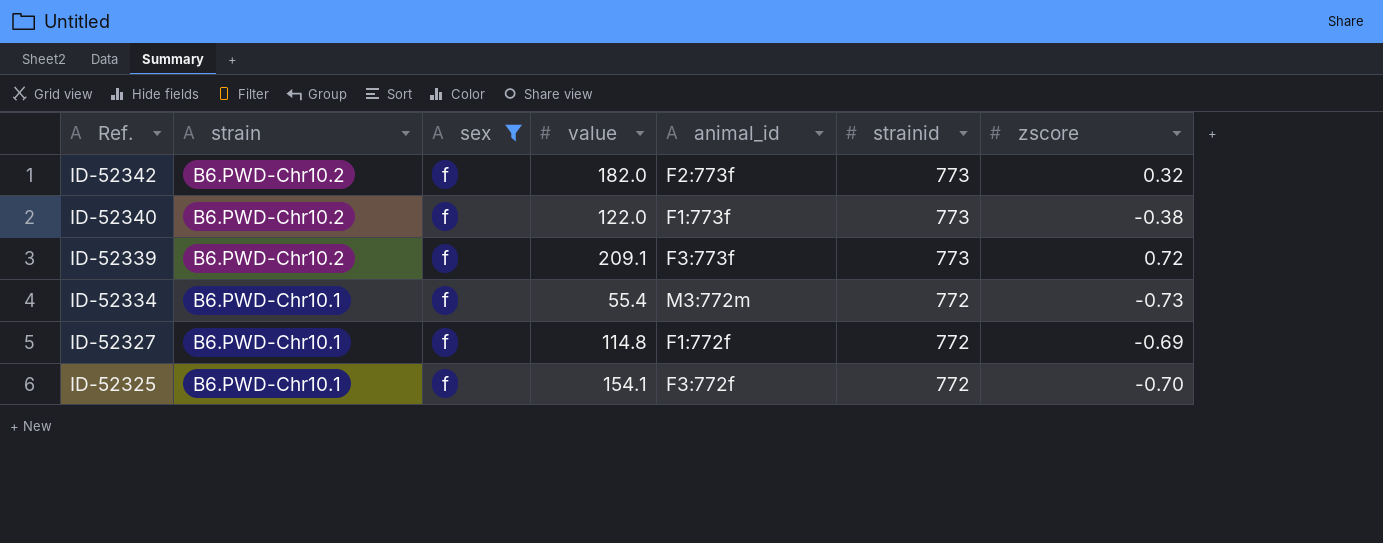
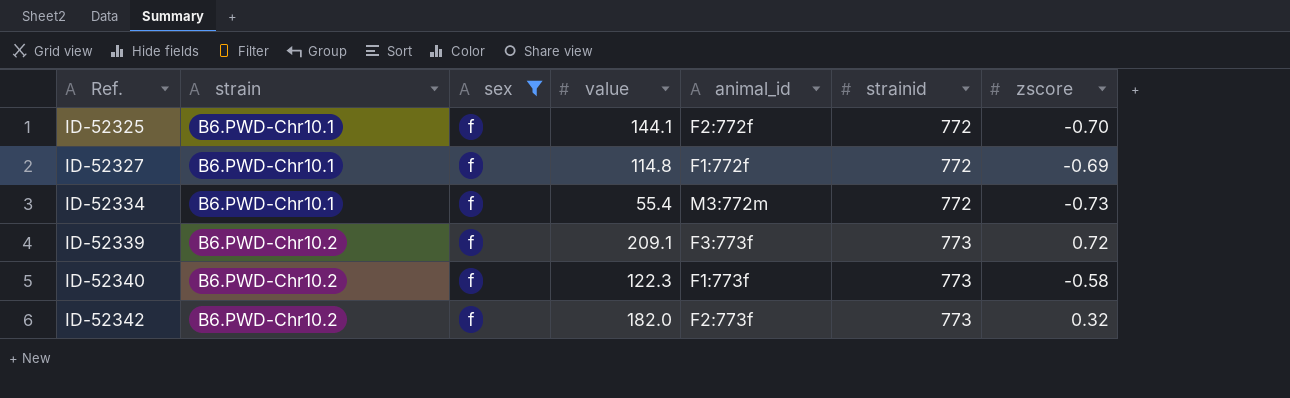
row order: Ref. descending -> Ref. ascending
ID-52325 | value: 154.1 -> 144.1
ID-52325 | animal_id: F3:772f -> F2:772f
ID-52340 | value: 122.0 -> 122.3
ID-52340 | zscore: -0.38 -> -0.58

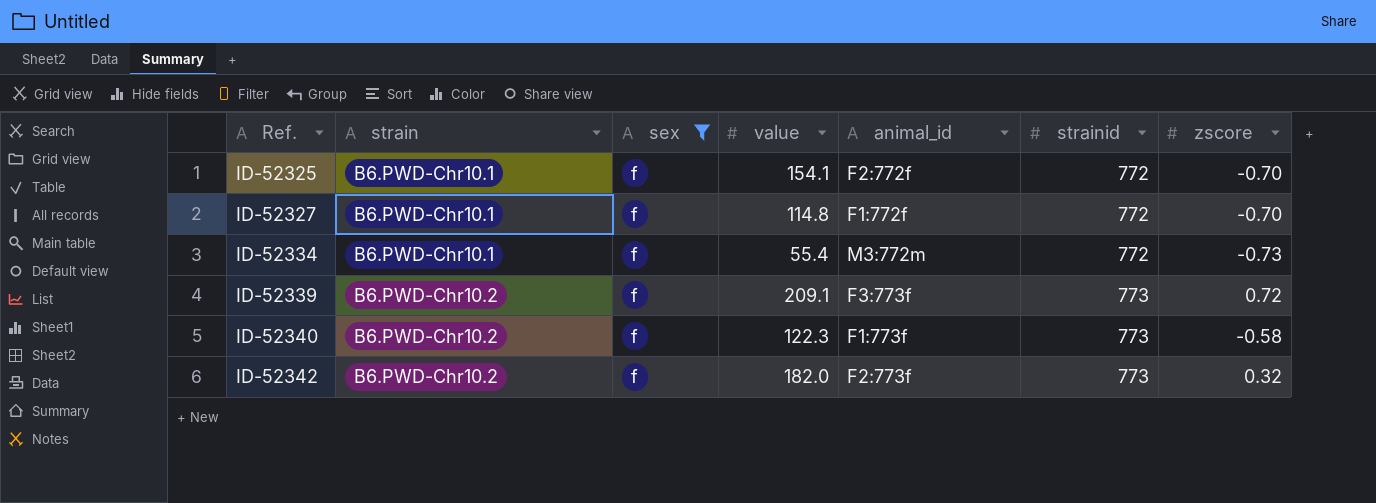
ID-52325 | value: 144.1 -> 154.1
ID-52327 | zscore: -0.69 -> -0.70

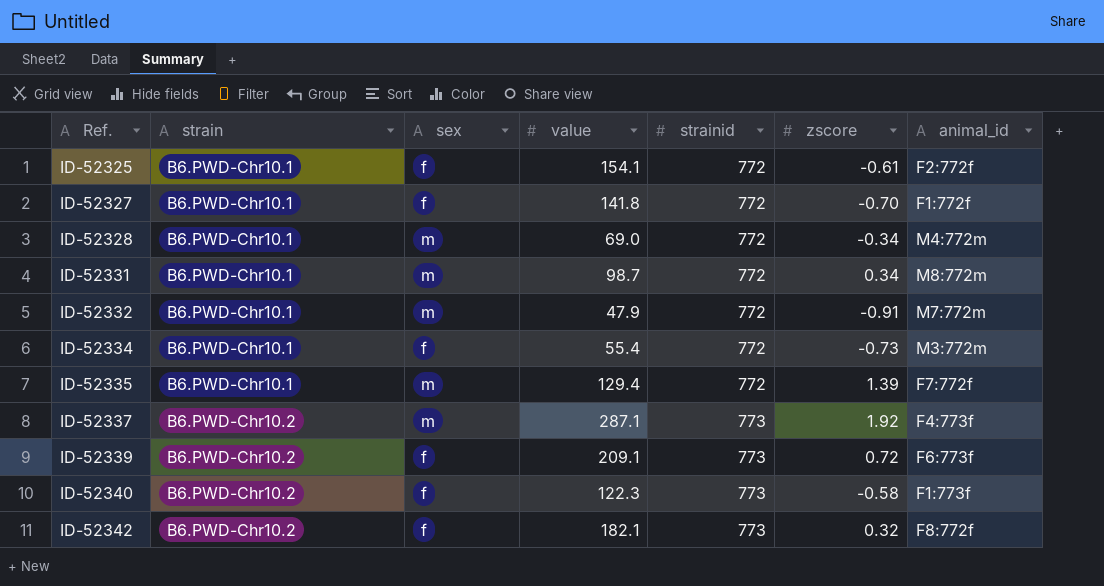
filter: sex = f -> none
column animal_id | position: 5 -> 7
ID-52325 | zscore: -0.70 -> -0.61
ID-52327 | value: 114.8 -> 141.8
ID-52339 | animal_id: F3:773f -> F6:773f
ID-52342 | value: 182.0 -> 182.1
ID-52342 | animal_id: F2:773f -> F8:772f

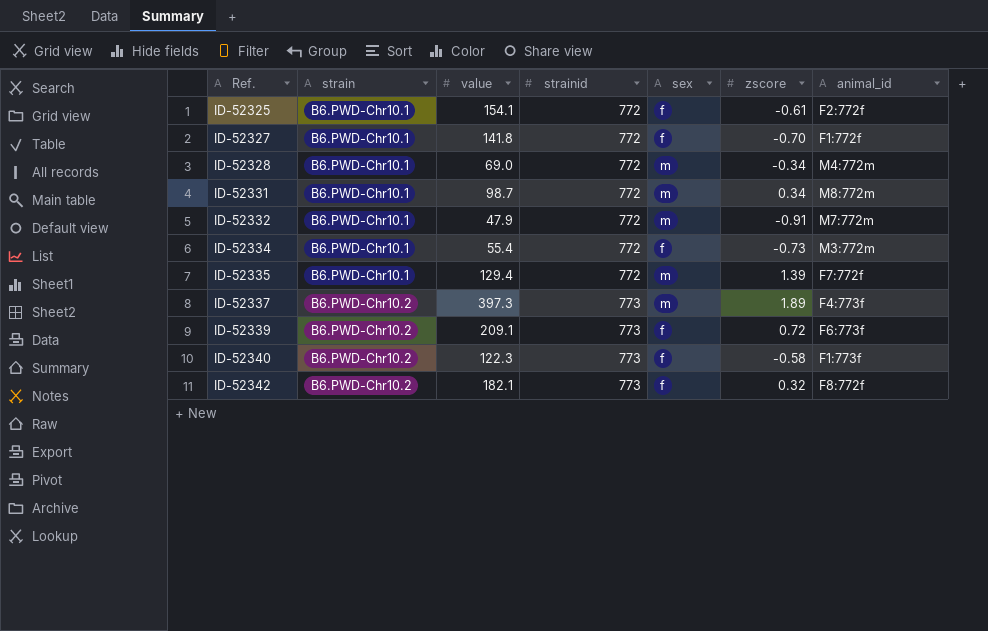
column sex | position: 3 -> 5
ID-52337 | value: 287.1 -> 397.3
ID-52337 | zscore: 1.92 -> 1.89

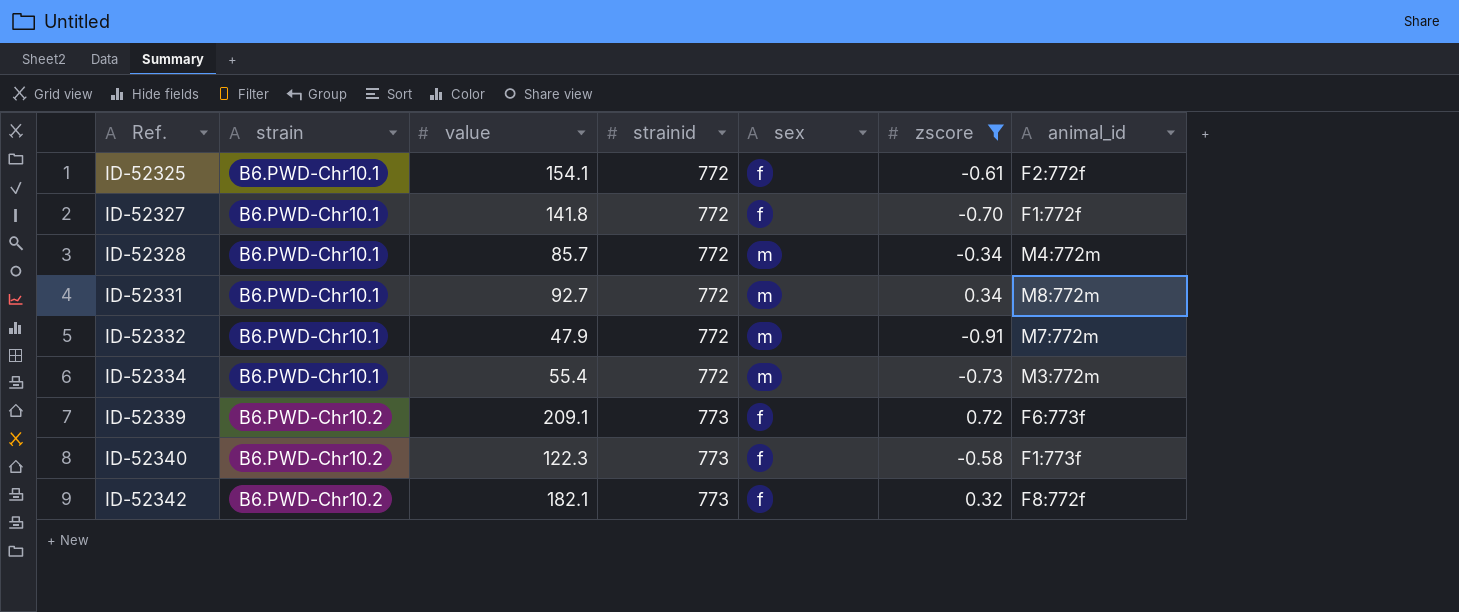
filter: none -> zscore <= 0.72
ID-52328 | value: 69.0 -> 85.7
ID-52331 | value: 98.7 -> 92.7
ID-52334 | sex: f -> m

